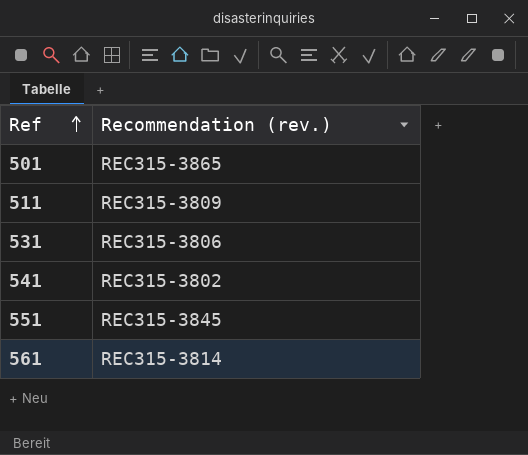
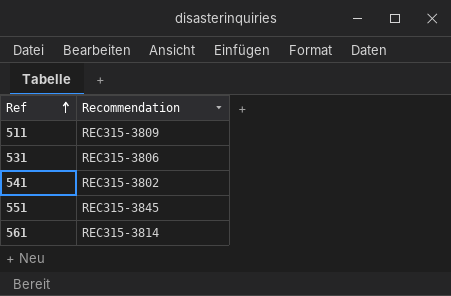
column name: Recommendation (rev.) -> Recommendation
row 501: REC315-3865 -> none

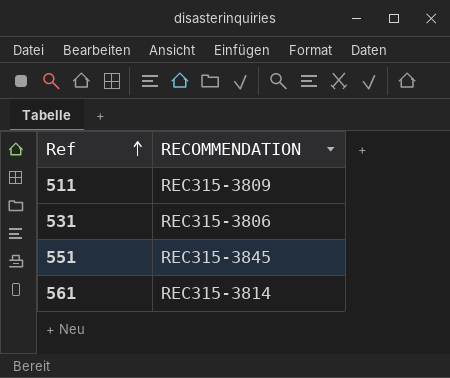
column name: Recommendation -> RECOMMENDATION
row 541: REC315-3802 -> none

